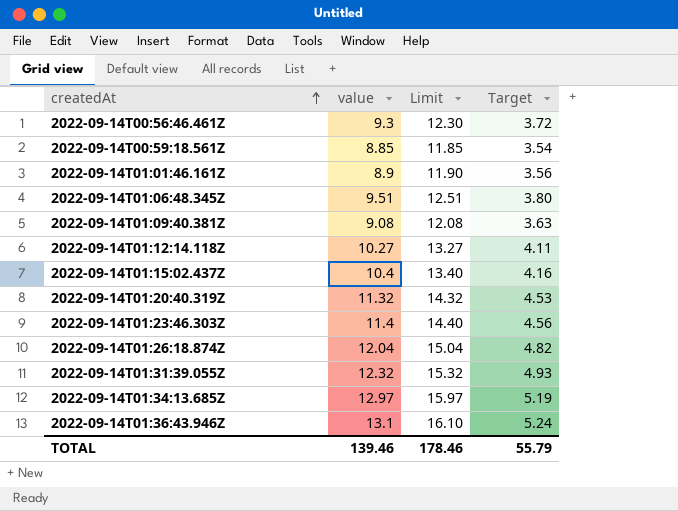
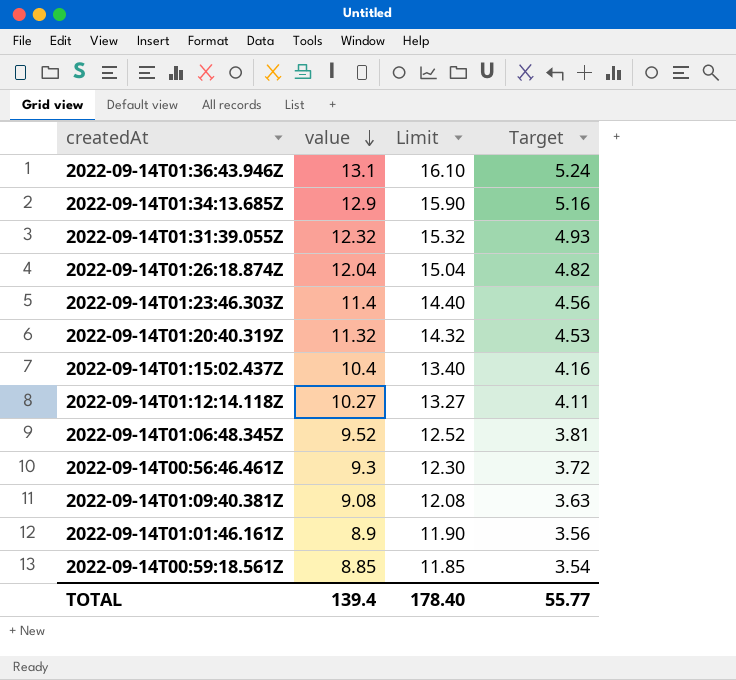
row order: createdAt ascending -> value descending
2022-09-14T01:34:13.685Z | value: 12.97 -> 12.9
2022-09-14T01:34:13.685Z | Limit: 15.97 -> 15.90
2022-09-14T01:34:13.685Z | Target: 5.19 -> 5.16
2022-09-14T01:06:48.345Z | value: 9.51 -> 9.52
2022-09-14T01:06:48.345Z | Limit: 12.51 -> 12.52
2022-09-14T01:06:48.345Z | Target: 3.80 -> 3.81
TOTAL | value: 139.46 -> 139.4
TOTAL | Limit: 178.46 -> 178.40
TOTAL | Target: 55.79 -> 55.77

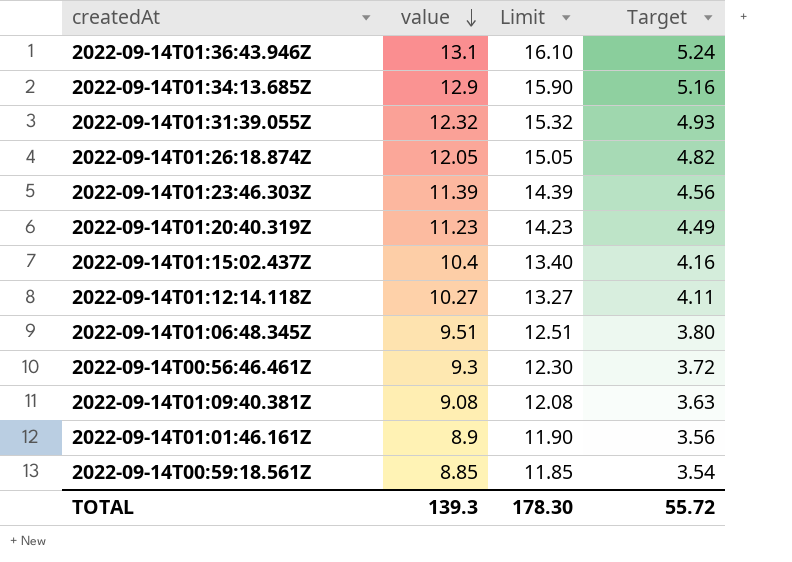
2022-09-14T01:26:18.874Z | value: 12.04 -> 12.05
2022-09-14T01:26:18.874Z | Limit: 15.04 -> 15.05
2022-09-14T01:23:46.303Z | value: 11.4 -> 11.39
2022-09-14T01:23:46.303Z | Limit: 14.40 -> 14.39
2022-09-14T01:20:40.319Z | value: 11.32 -> 11.23
2022-09-14T01:20:40.319Z | Limit: 14.32 -> 14.23
2022-09-14T01:20:40.319Z | Target: 4.53 -> 4.49
2022-09-14T01:06:48.345Z | value: 9.52 -> 9.51
2022-09-14T01:06:48.345Z | Limit: 12.52 -> 12.51
2022-09-14T01:06:48.345Z | Target: 3.81 -> 3.80
TOTAL | value: 139.4 -> 139.3
TOTAL | Limit: 178.40 -> 178.30
TOTAL | Target: 55.77 -> 55.72

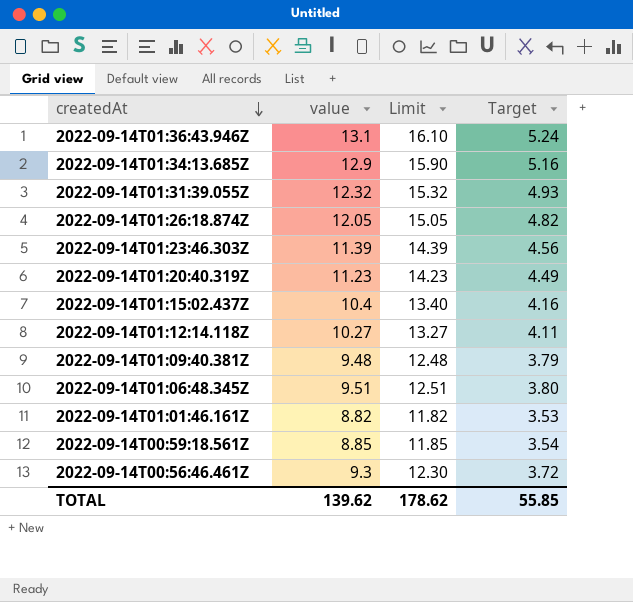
row order: value descending -> createdAt descending
2022-09-14T01:09:40.381Z | value: 9.08 -> 9.48
2022-09-14T01:09:40.381Z | Limit: 12.08 -> 12.48
2022-09-14T01:09:40.381Z | Target: 3.63 -> 3.79
2022-09-14T01:01:46.161Z | value: 8.9 -> 8.82
2022-09-14T01:01:46.161Z | Limit: 11.90 -> 11.82
2022-09-14T01:01:46.161Z | Target: 3.56 -> 3.53
TOTAL | value: 139.3 -> 139.62
TOTAL | Limit: 178.30 -> 178.62
TOTAL | Target: 55.72 -> 55.85

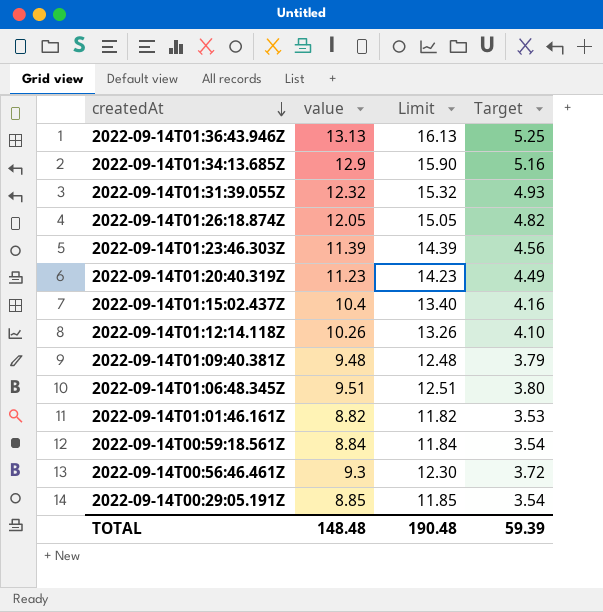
2022-09-14T01:36:43.946Z | value: 13.1 -> 13.13
2022-09-14T01:36:43.946Z | Limit: 16.10 -> 16.13
2022-09-14T01:36:43.946Z | Target: 5.24 -> 5.25
2022-09-14T01:12:14.118Z | value: 10.27 -> 10.26
2022-09-14T01:12:14.118Z | Limit: 13.27 -> 13.26
2022-09-14T01:12:14.118Z | Target: 4.11 -> 4.10
2022-09-14T00:59:18.561Z | value: 8.85 -> 8.84
2022-09-14T00:59:18.561Z | Limit: 11.85 -> 11.84
row 2022-09-14T00:29:05.191Z: none -> 8.85 | 11.85 | 3.54
TOTAL | value: 139.62 -> 148.48
TOTAL | Limit: 178.62 -> 190.48
TOTAL | Target: 55.85 -> 59.39

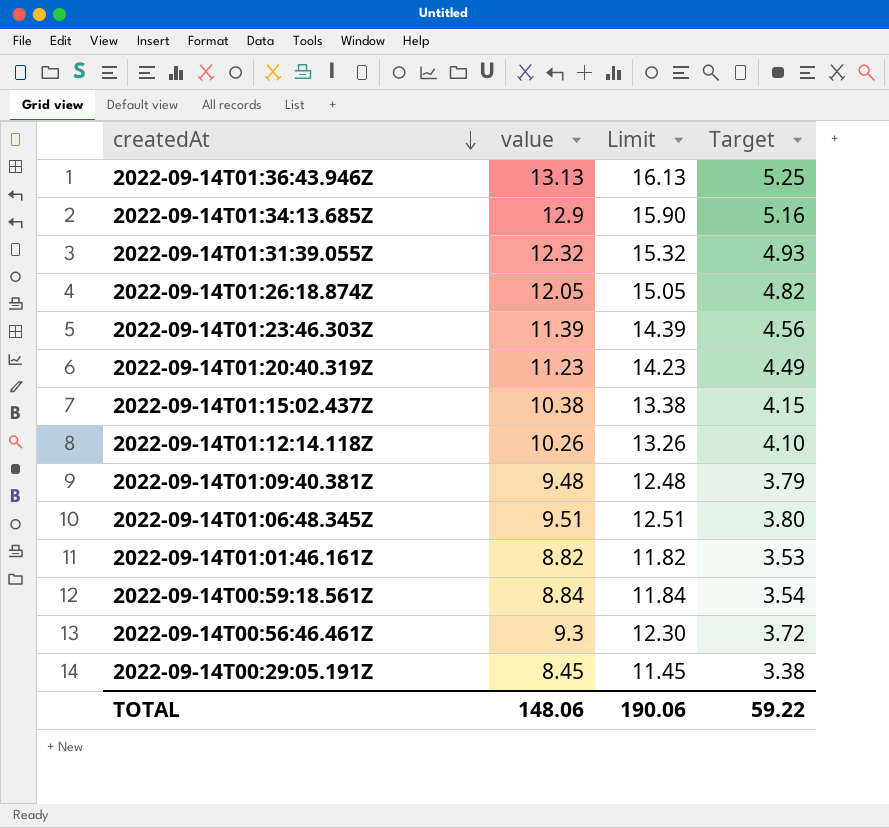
2022-09-14T01:15:02.437Z | value: 10.4 -> 10.38
2022-09-14T01:15:02.437Z | Limit: 13.40 -> 13.38
2022-09-14T01:15:02.437Z | Target: 4.16 -> 4.15
2022-09-14T00:29:05.191Z | value: 8.85 -> 8.45
2022-09-14T00:29:05.191Z | Limit: 11.85 -> 11.45
2022-09-14T00:29:05.191Z | Target: 3.54 -> 3.38
TOTAL | value: 148.48 -> 148.06
TOTAL | Limit: 190.48 -> 190.06
TOTAL | Target: 59.39 -> 59.22

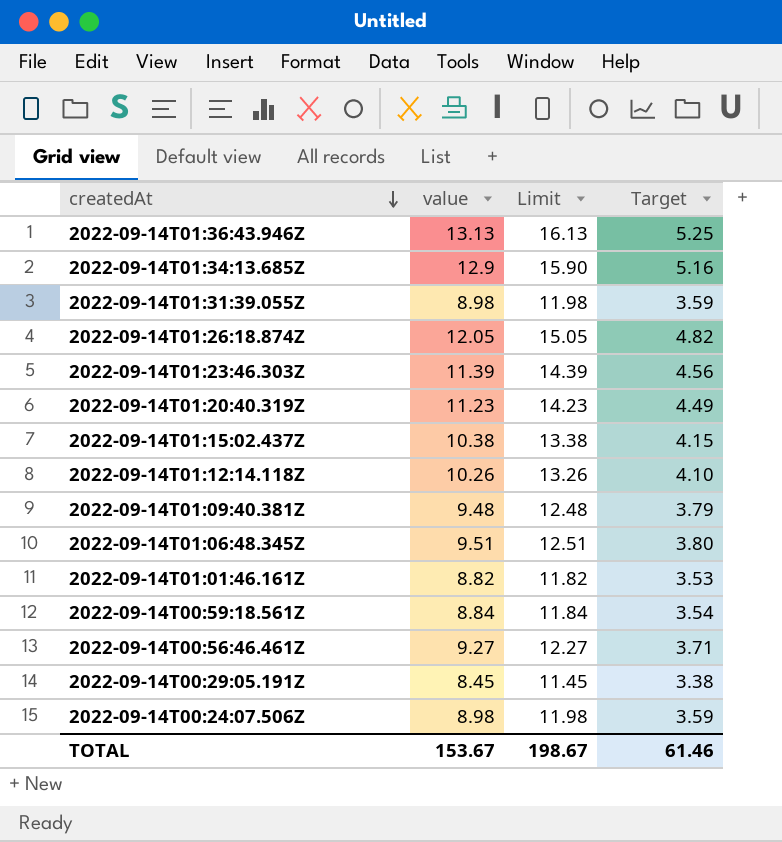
2022-09-14T01:31:39.055Z | value: 12.32 -> 8.98
2022-09-14T01:31:39.055Z | Limit: 15.32 -> 11.98
2022-09-14T01:31:39.055Z | Target: 4.93 -> 3.59
2022-09-14T00:56:46.461Z | value: 9.3 -> 9.27
2022-09-14T00:56:46.461Z | Limit: 12.30 -> 12.27
2022-09-14T00:56:46.461Z | Target: 3.72 -> 3.71
row 2022-09-14T00:24:07.506Z: none -> 8.98 | 11.98 | 3.59
TOTAL | value: 148.06 -> 153.67
TOTAL | Limit: 190.06 -> 198.67
TOTAL | Target: 59.22 -> 61.46

